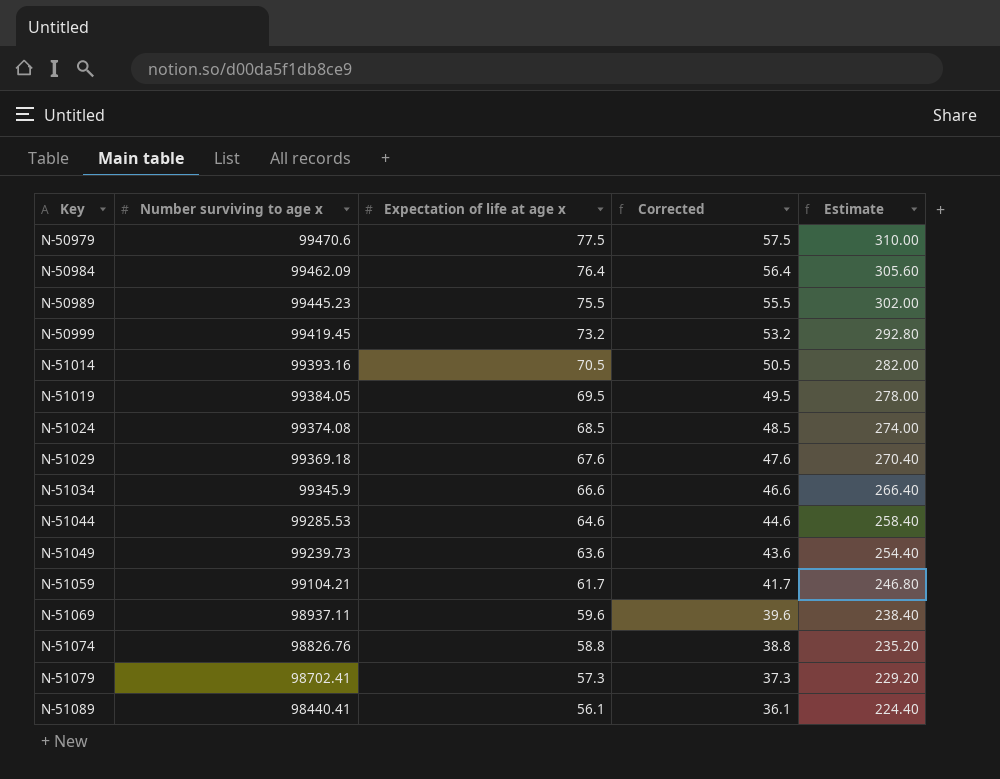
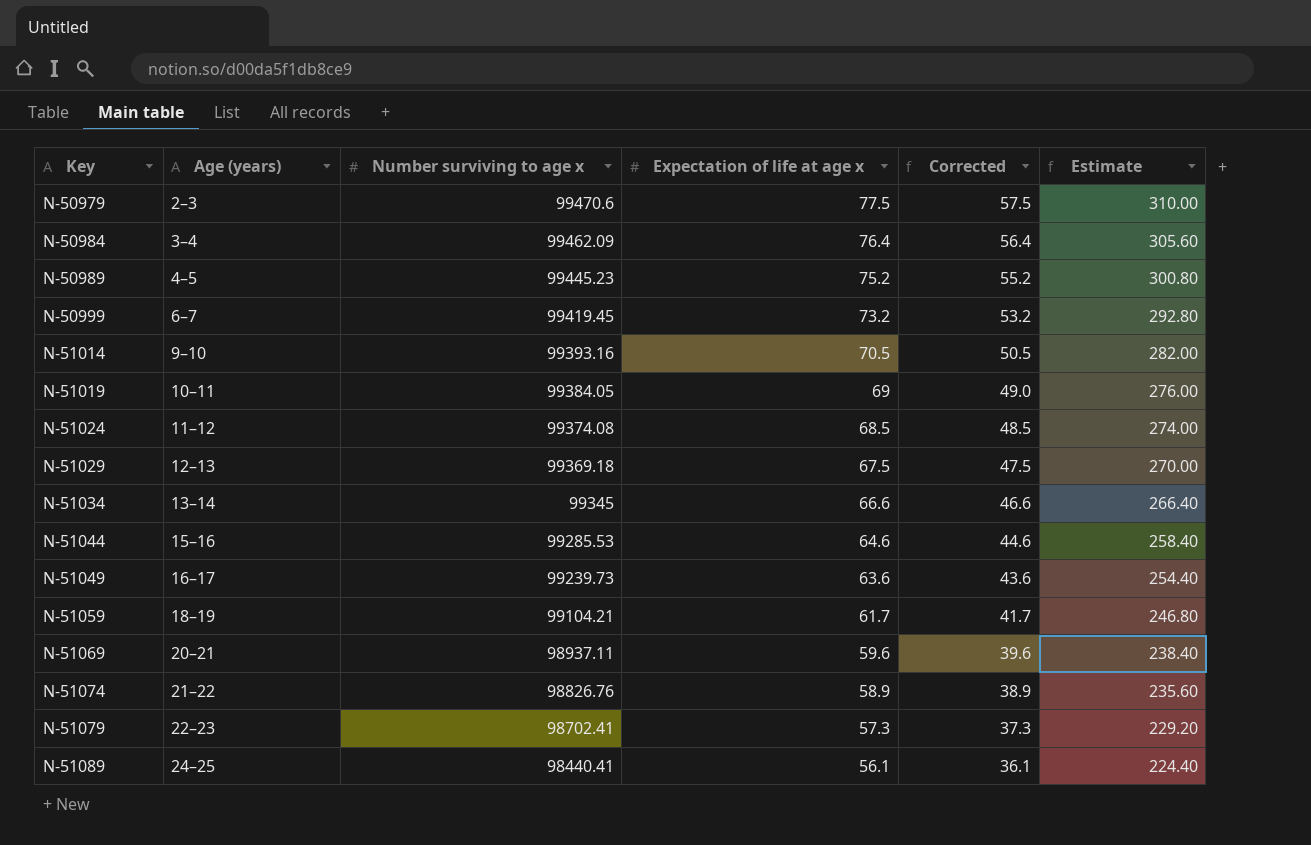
column Age (years) | position: none -> 2
N-50989 | Expectation of life at age x: 75.5 -> 75.2
N-50989 | Corrected: 55.5 -> 55.2
N-50989 | Estimate: 302.00 -> 300.80
N-51019 | Expectation of life at age x: 69.5 -> 69
N-51019 | Corrected: 49.5 -> 49.0
N-51019 | Estimate: 278.00 -> 276.00
N-51029 | Expectation of life at age x: 67.6 -> 67.5
N-51029 | Corrected: 47.6 -> 47.5
N-51029 | Estimate: 270.40 -> 270.00
N-51034 | Number surviving to age x: 99345.9 -> 99345
N-51074 | Expectation of life at age x: 58.8 -> 58.9
N-51074 | Corrected: 38.8 -> 38.9
N-51074 | Estimate: 235.20 -> 235.60

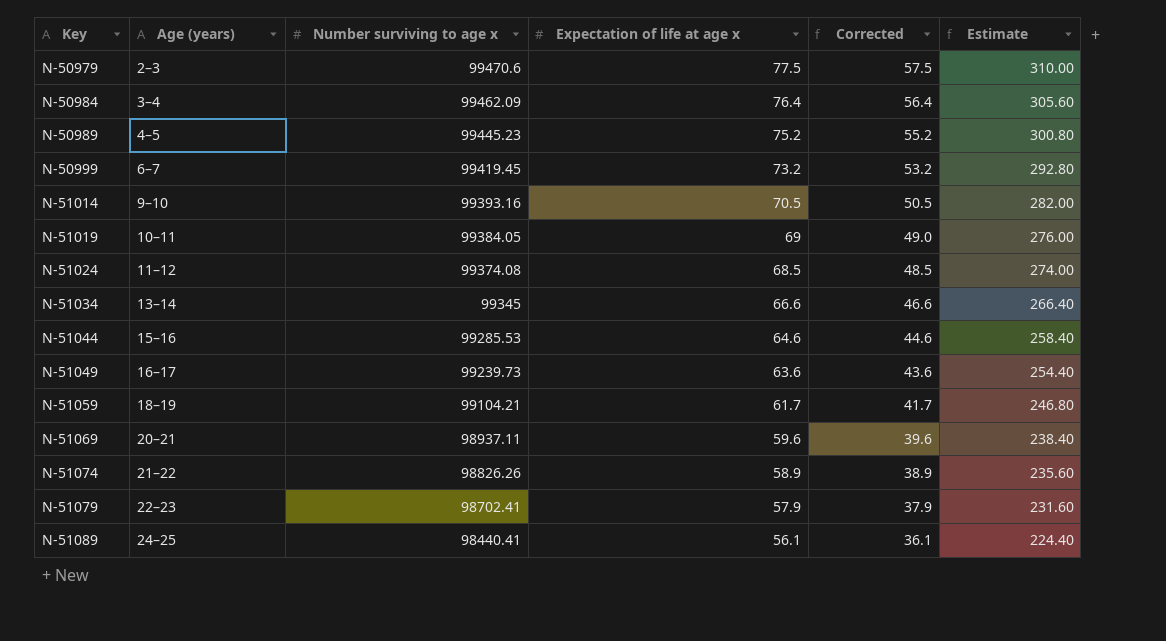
row N-51029: 12–13 | 99369.18 | 67.5 | 47.5 | 270.00 -> none
N-51074 | Number surviving to age x: 98826.76 -> 98826.26
N-51079 | Expectation of life at age x: 57.3 -> 57.9
N-51079 | Corrected: 37.3 -> 37.9
N-51079 | Estimate: 229.20 -> 231.60

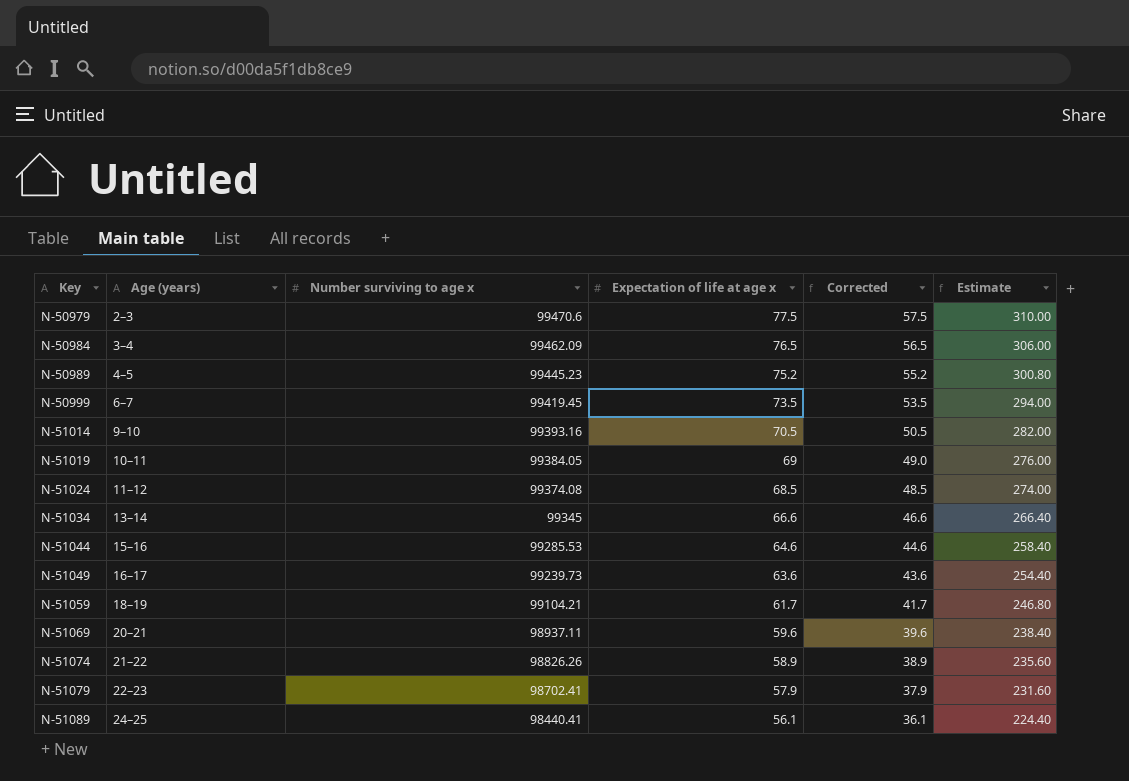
N-50984 | Expectation of life at age x: 76.4 -> 76.5
N-50984 | Corrected: 56.4 -> 56.5
N-50984 | Estimate: 305.60 -> 306.00
N-50999 | Expectation of life at age x: 73.2 -> 73.5
N-50999 | Corrected: 53.2 -> 53.5
N-50999 | Estimate: 292.80 -> 294.00

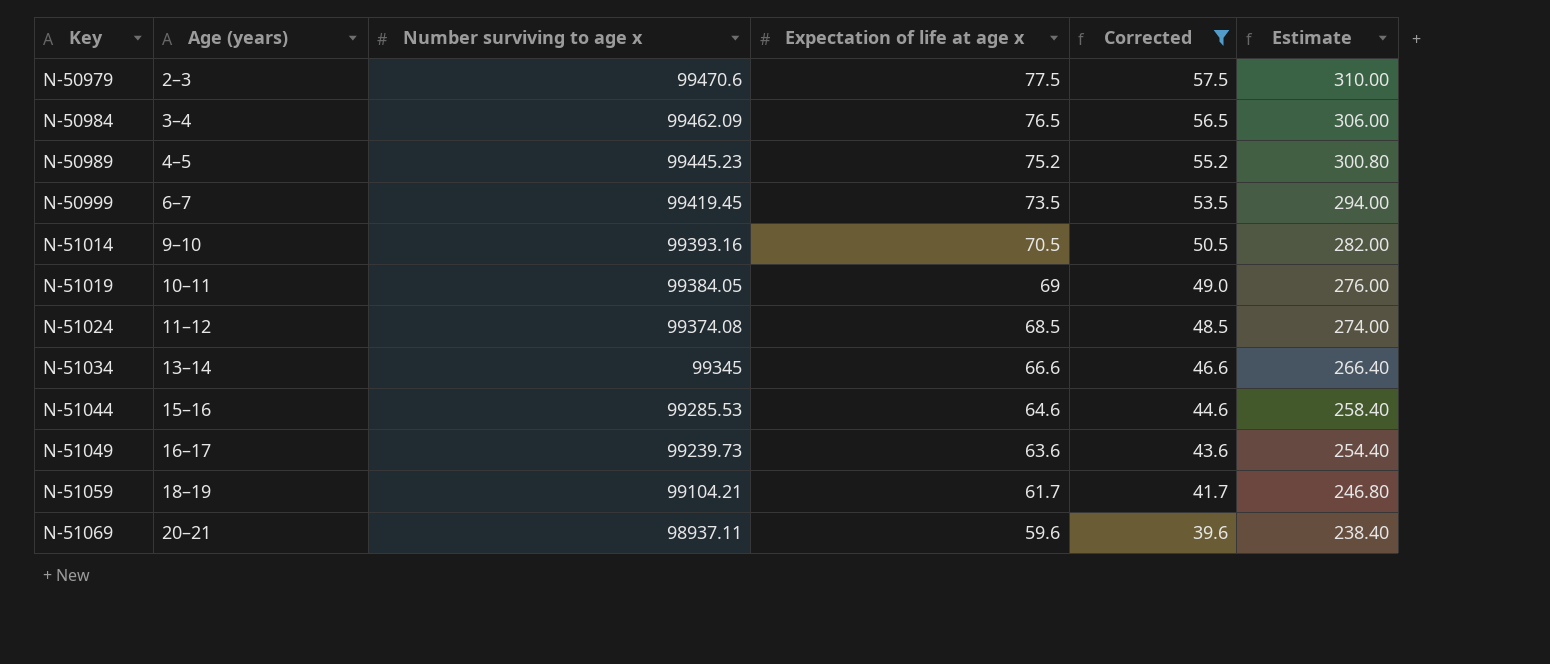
filter: none -> Corrected >= 39.6

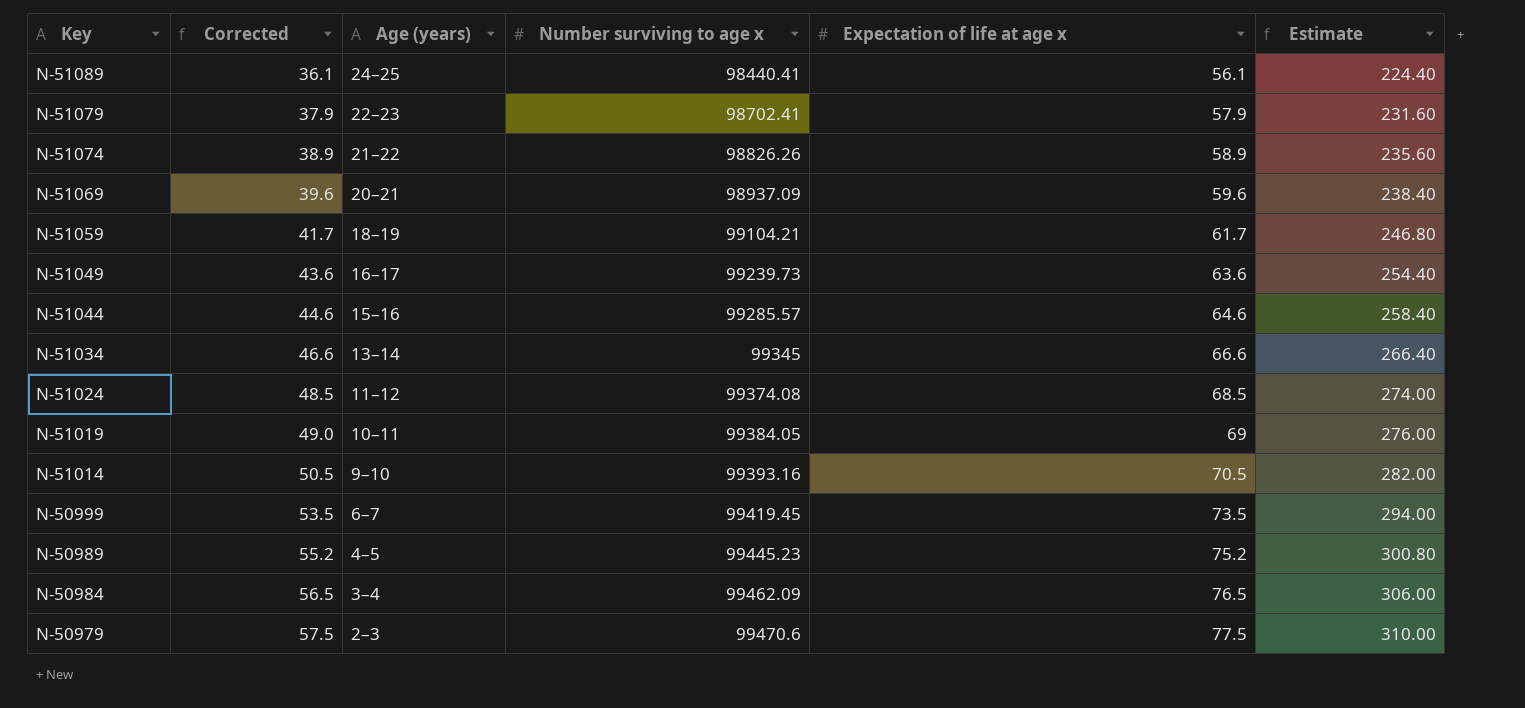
filter: Corrected >= 39.6 -> none
row order: Key ascending -> Key descending
column Corrected | position: 5 -> 2
N-51069 | Number surviving to age x: 98937.11 -> 98937.09
N-51044 | Number surviving to age x: 99285.53 -> 99285.57

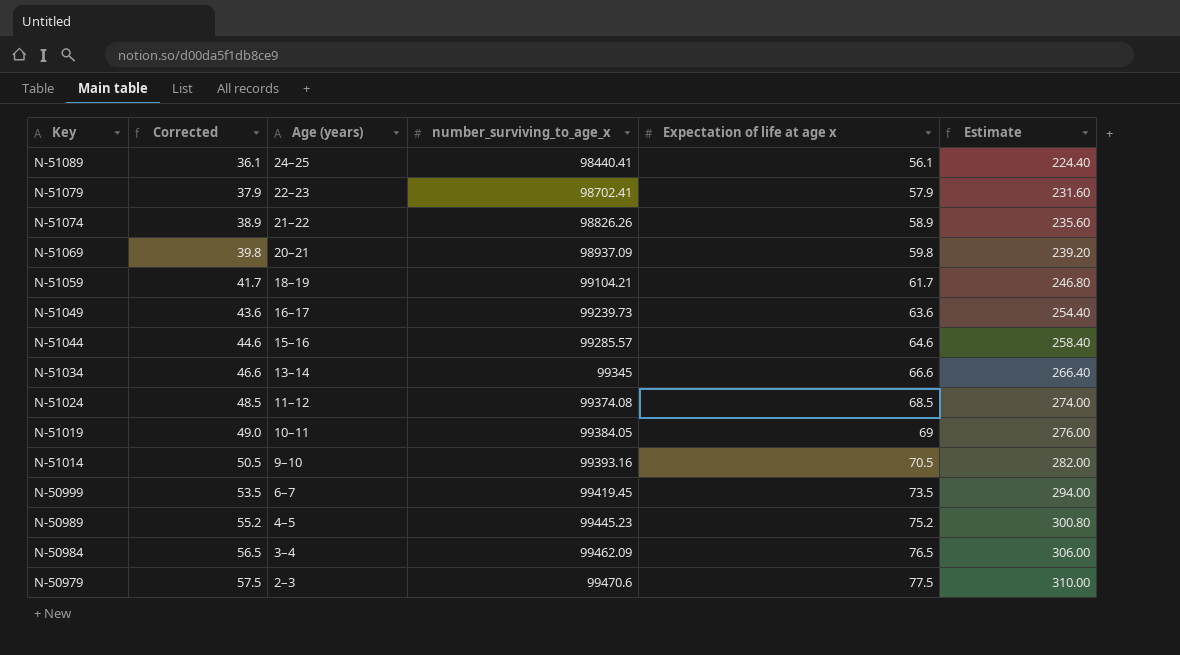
column name: Number surviving to age x -> number_surviving_to_age_x
N-51069 | Corrected: 39.6 -> 39.8
N-51069 | Expectation of life at age x: 59.6 -> 59.8
N-51069 | Estimate: 238.40 -> 239.20

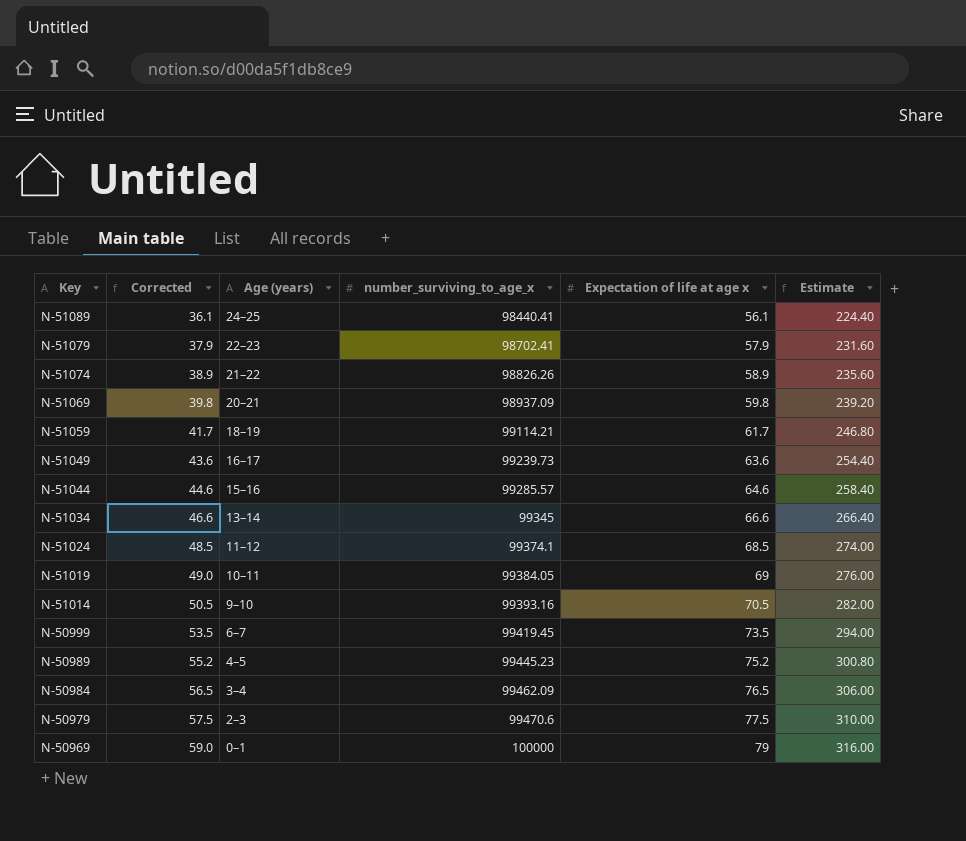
N-51059 | number_surviving_to_age_x: 99104.21 -> 99114.21
N-51024 | number_surviving_to_age_x: 99374.08 -> 99374.1
row N-50969: none -> 59.0 | 0–1 | 100000 | 79 | 316.00

